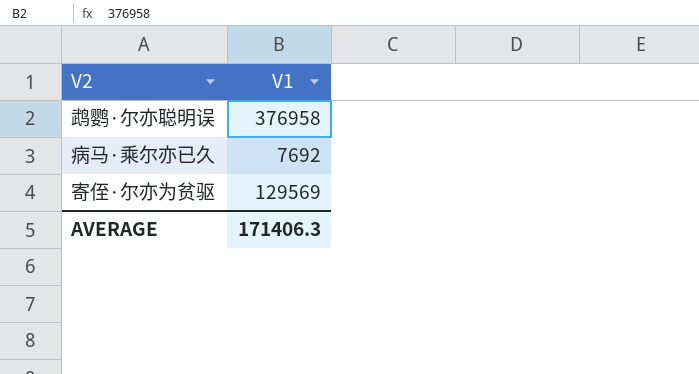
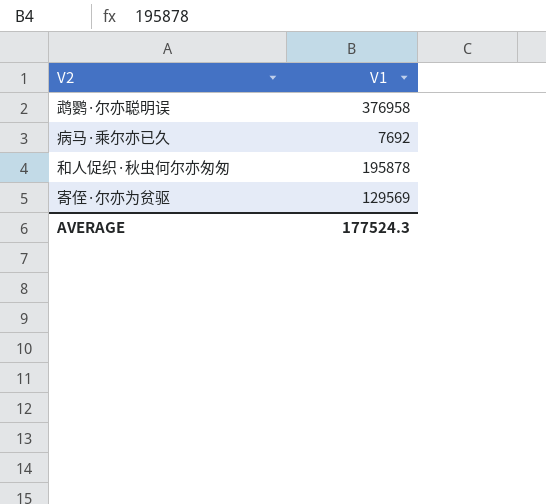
row 和人促织·秋虫何尔亦匆匆: none -> 195878
AVERAGE | V1: 171406.3 -> 177524.3

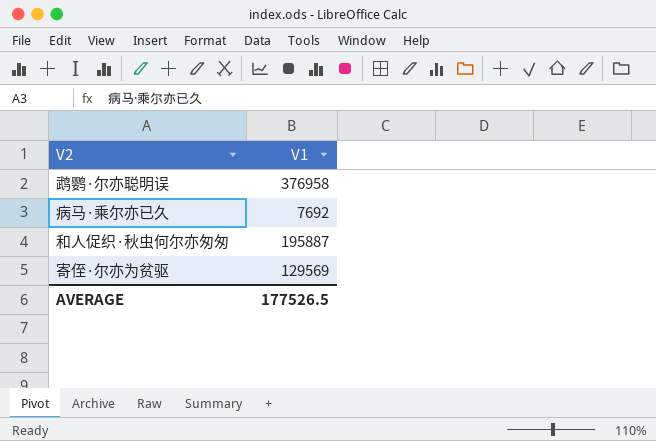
和人促织·秋虫何尔亦匆匆 | V1: 195878 -> 195887
AVERAGE | V1: 177524.3 -> 177526.5

